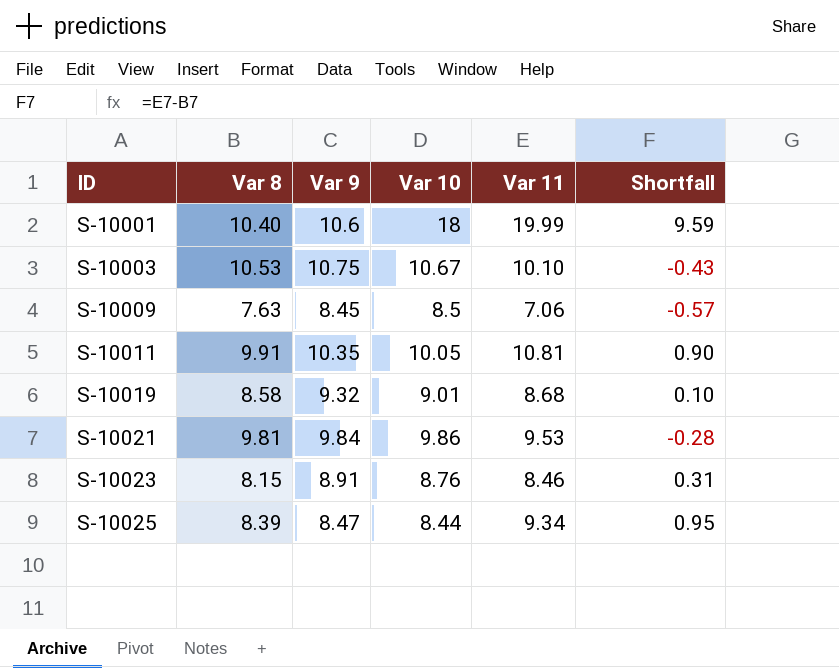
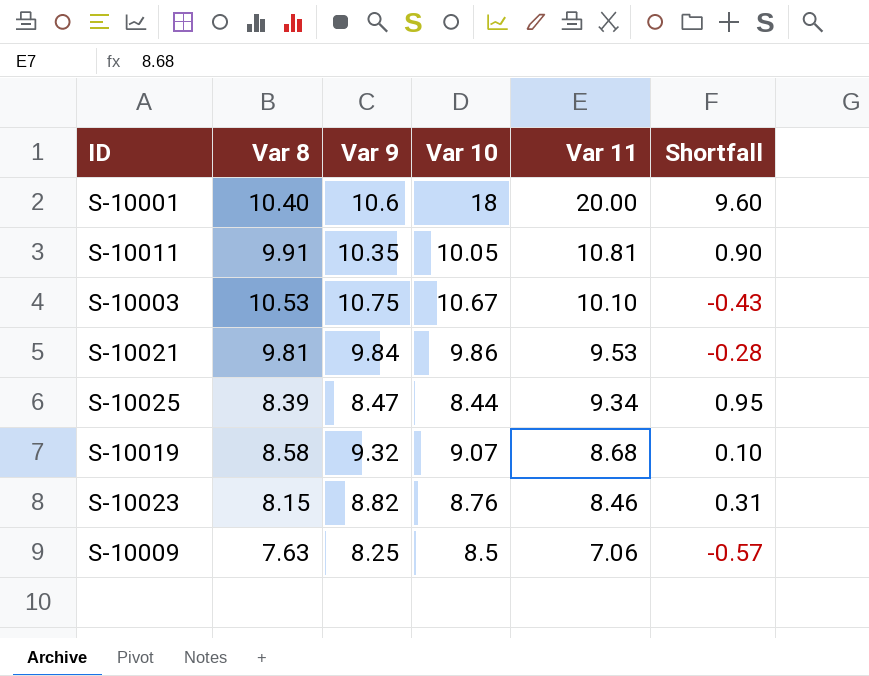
row order: ID ascending -> Var 11 descending
S-10001 | Var 11: 19.99 -> 20.00
S-10001 | Shortfall: 9.59 -> 9.60
S-10019 | Var 10: 9.01 -> 9.07
S-10023 | Var 9: 8.91 -> 8.82
S-10009 | Var 9: 8.45 -> 8.25

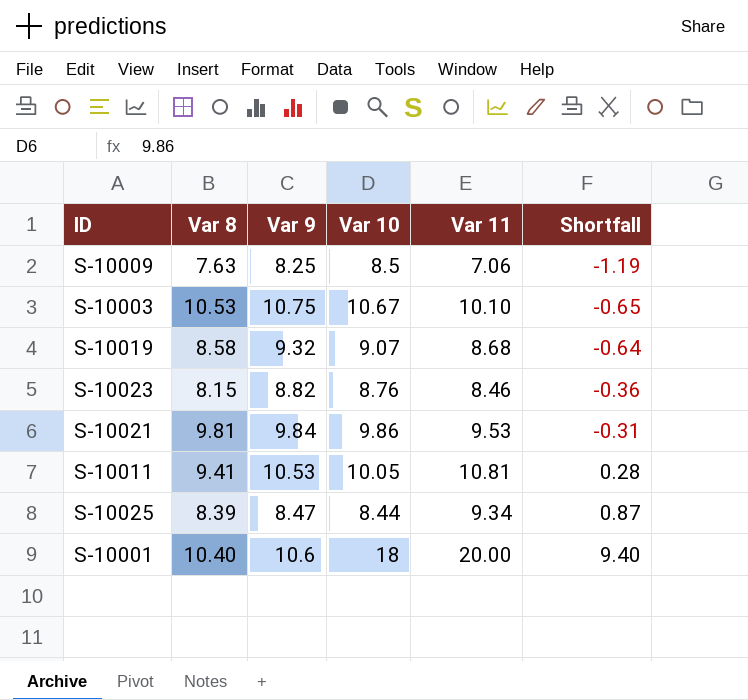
row order: Var 11 descending -> Shortfall ascending
column Shortfall | formula: [Var 11] - [Var 8] -> [Var 11] - [Var 9]
S-10011 | Var 8: 9.91 -> 9.41
S-10011 | Var 9: 10.35 -> 10.53

